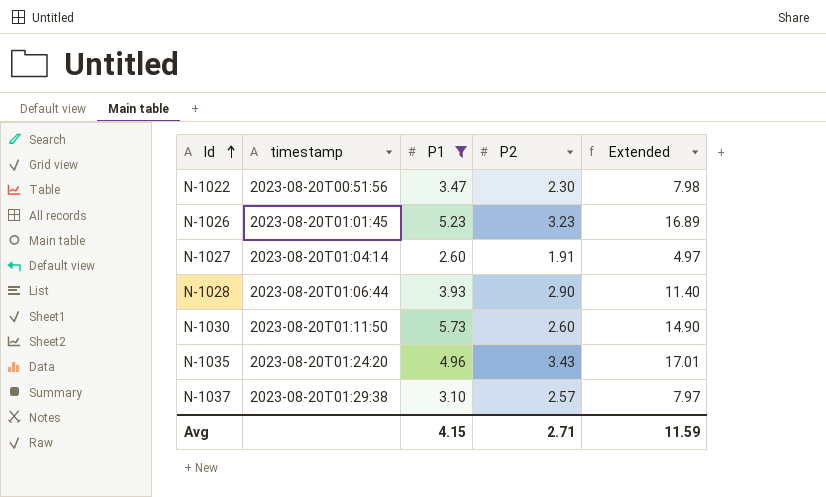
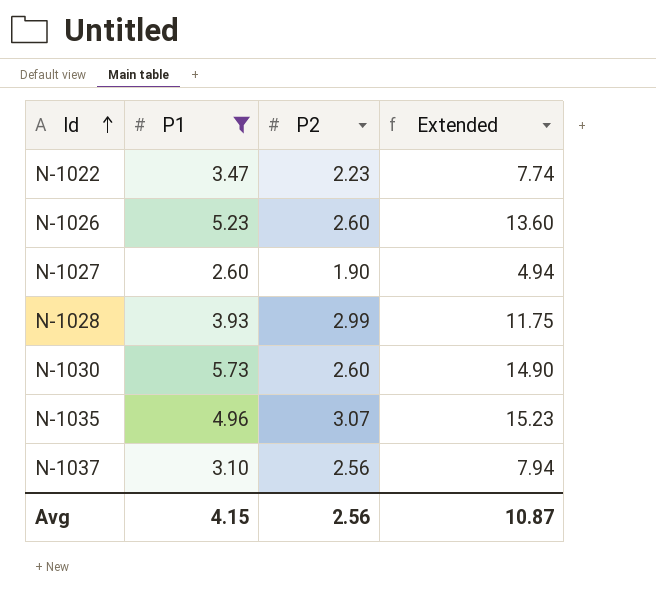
column timestamp | position: 2 -> none
N-1022 | P2: 2.30 -> 2.23
N-1022 | Extended: 7.98 -> 7.74
N-1026 | P2: 3.23 -> 2.60
N-1026 | Extended: 16.89 -> 13.60
N-1027 | P2: 1.91 -> 1.90
N-1027 | Extended: 4.97 -> 4.94
N-1028 | P2: 2.90 -> 2.99
N-1028 | Extended: 11.40 -> 11.75
N-1035 | P2: 3.43 -> 3.07
N-1035 | Extended: 17.01 -> 15.23
N-1037 | P2: 2.57 -> 2.56
N-1037 | Extended: 7.97 -> 7.94
Avg | P2: 2.71 -> 2.56
Avg | Extended: 11.59 -> 10.87

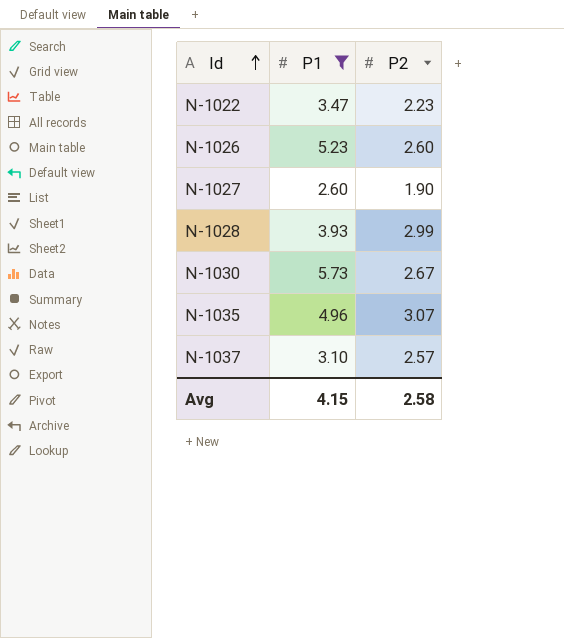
column Extended | formula: [P1] * [P2] -> none
N-1030 | P2: 2.60 -> 2.67
N-1037 | P2: 2.56 -> 2.57
Avg | P2: 2.56 -> 2.58

